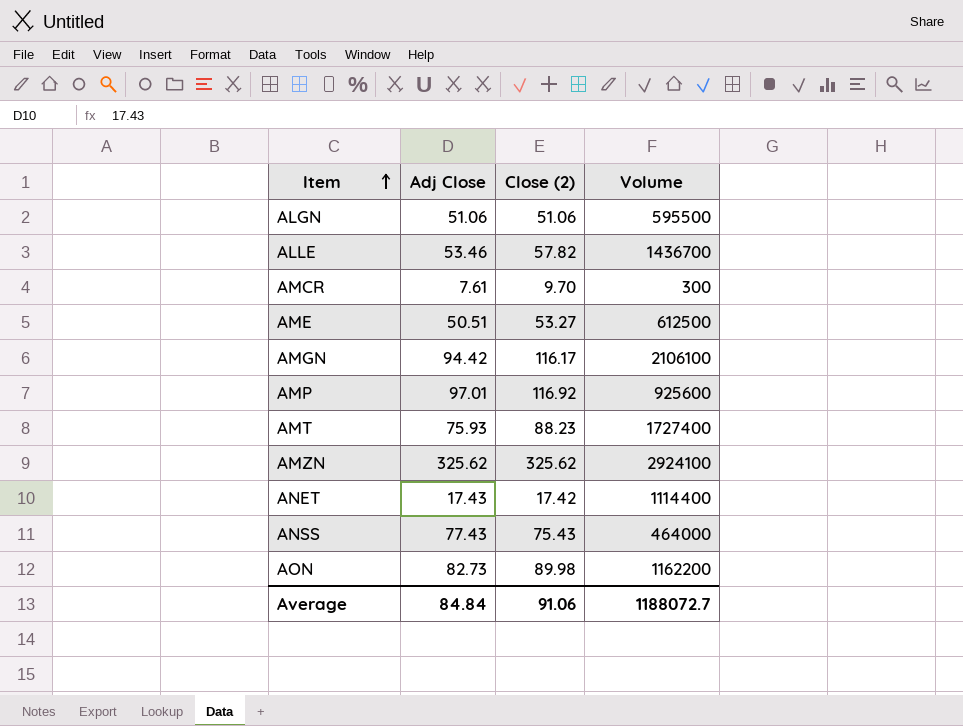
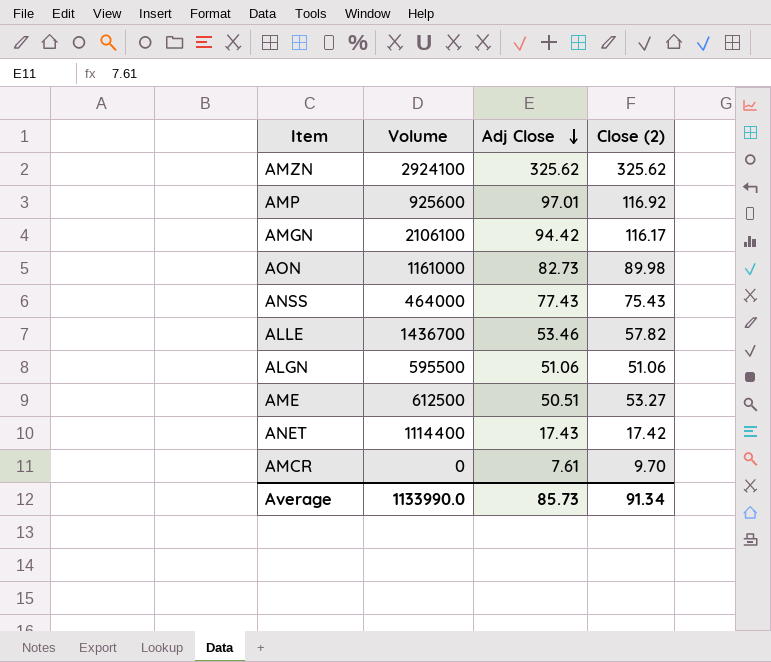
row order: Item ascending -> Adj Close descending
column Volume | position: 4 -> 2
row AMT: 75.93 | 88.23 | 1727400 -> none
AON | Volume: 1162200 -> 1161000
AMCR | Volume: 300 -> 0
Average | Volume: 1188072.7 -> 1133990.0
Average | Adj Close: 84.84 -> 85.73
Average | Close (2): 91.06 -> 91.34

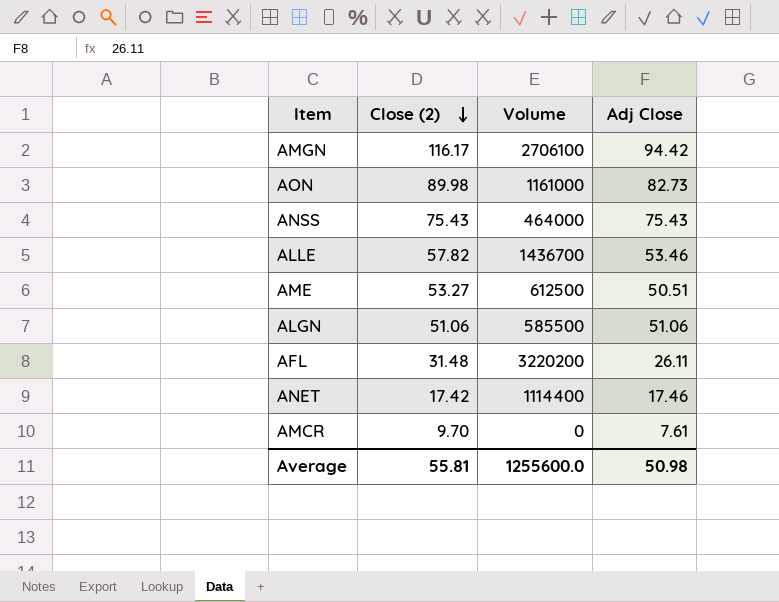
row order: Adj Close descending -> Close (2) descending
column Close (2) | position: 4 -> 2
row AMZN: 2924100 | 325.62 | 325.62 -> none
row AMP: 925600 | 97.01 | 116.92 -> none
AMGN | Volume: 2106100 -> 2706100
ANSS | Adj Close: 77.43 -> 75.43
ALGN | Volume: 595500 -> 585500
row AFL: none -> 31.48 | 3220200 | 26.11
ANET | Adj Close: 17.43 -> 17.46
Average | Close (2): 91.34 -> 55.81
Average | Volume: 1133990.0 -> 1255600.0
Average | Adj Close: 85.73 -> 50.98

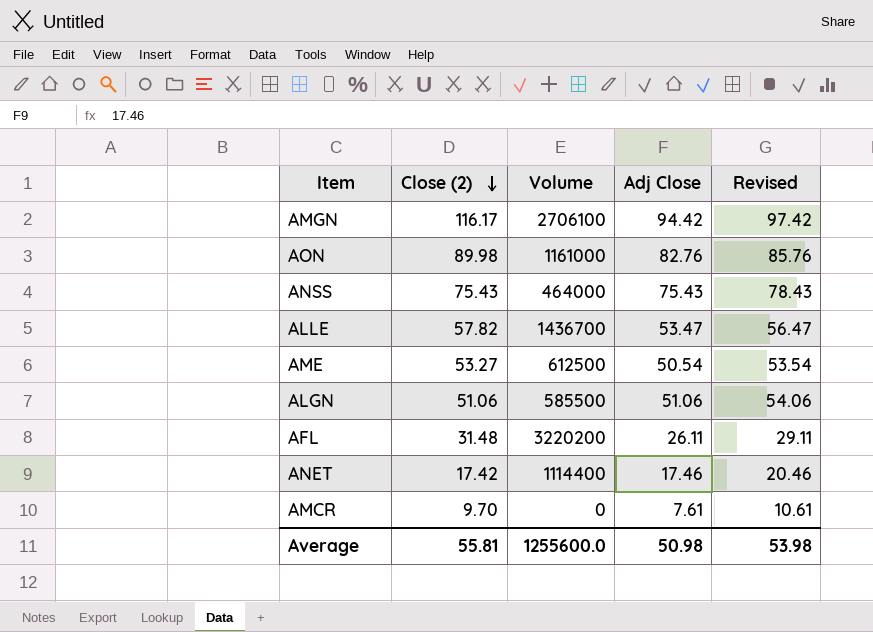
column Revised | formula: none -> [Adj Close] + 3
AON | Adj Close: 82.73 -> 82.76
ALLE | Adj Close: 53.46 -> 53.47
AME | Adj Close: 50.51 -> 50.54

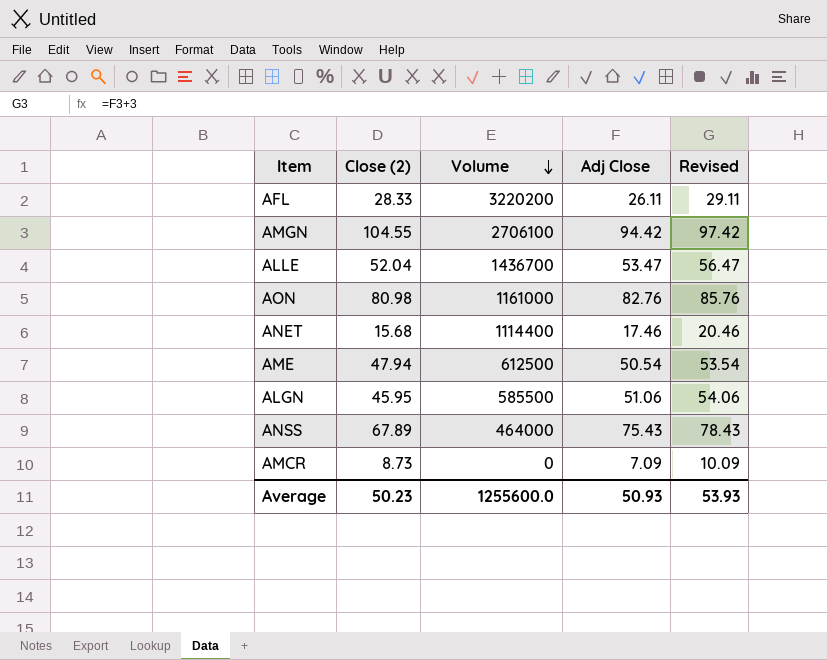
row order: Close (2) descending -> Volume descending
AFL | Close (2): 31.48 -> 28.33
AMGN | Close (2): 116.17 -> 104.55
ALLE | Close (2): 57.82 -> 52.04
AON | Close (2): 89.98 -> 80.98
ANET | Close (2): 17.42 -> 15.68
AME | Close (2): 53.27 -> 47.94
ALGN | Close (2): 51.06 -> 45.95
ANSS | Close (2): 75.43 -> 67.89
AMCR | Close (2): 9.70 -> 8.73
AMCR | Adj Close: 7.61 -> 7.09
AMCR | Revised: 10.61 -> 10.09
Average | Close (2): 55.81 -> 50.23
Average | Adj Close: 50.98 -> 50.93
Average | Revised: 53.98 -> 53.93

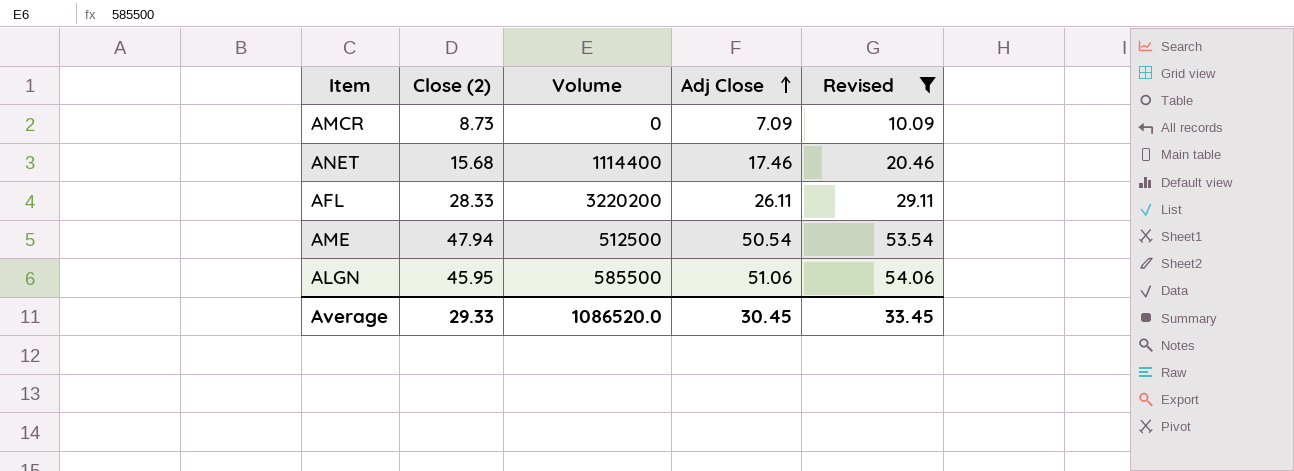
filter: none -> Revised <= 54.06
row order: Volume descending -> Adj Close ascending
AME | Volume: 612500 -> 512500
Average | Close (2): 50.23 -> 29.33
Average | Volume: 1255600.0 -> 1086520.0
Average | Adj Close: 50.93 -> 30.45
Average | Revised: 53.93 -> 33.45

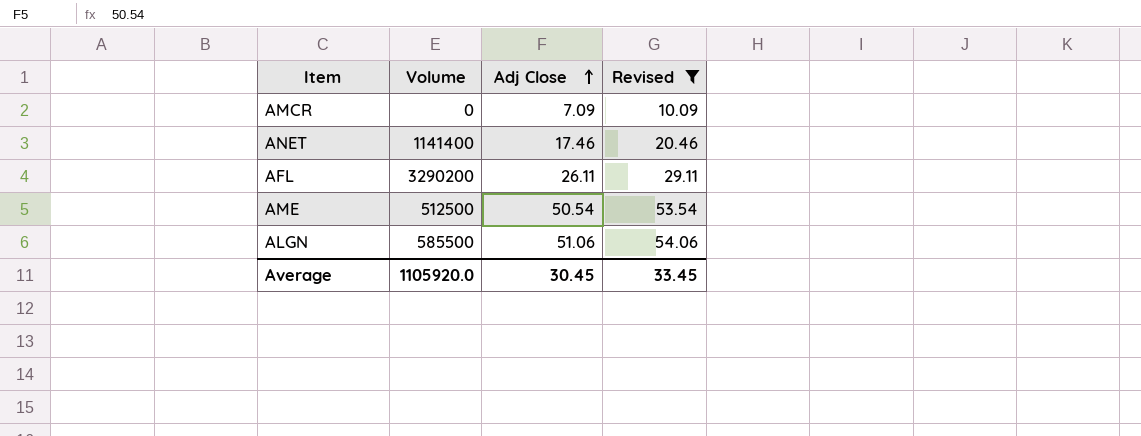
column Close (2) | position: 2 -> none
ANET | Volume: 1114400 -> 1141400
AFL | Volume: 3220200 -> 3290200
Average | Volume: 1086520.0 -> 1105920.0

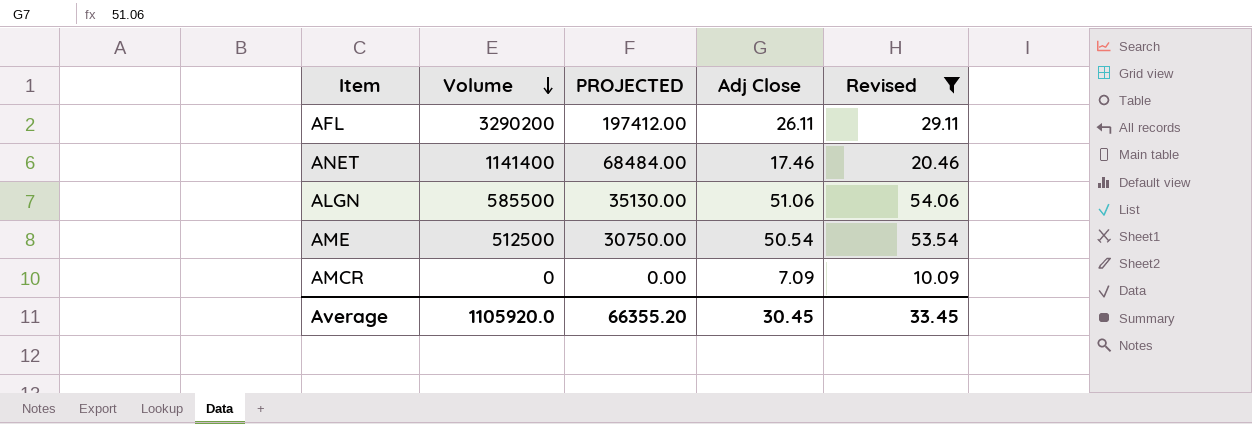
row order: Adj Close ascending -> Volume descending
column PROJECTED | formula: none -> [Volume] * 0.06

